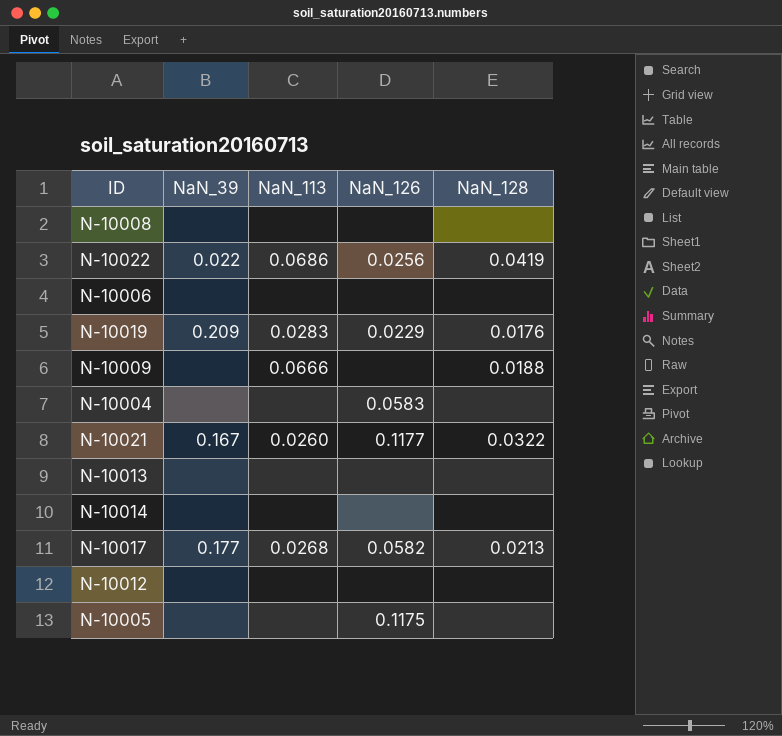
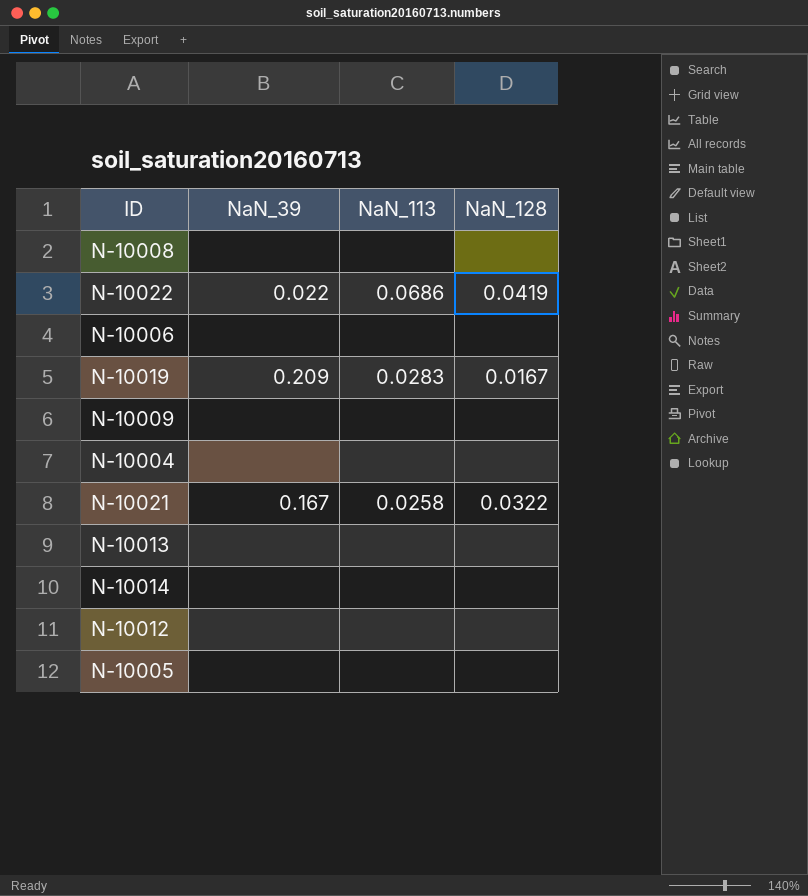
column NaN_126 | position: 4 -> none
row N-10017: 0.177 | 0.0268 | 0.0582 | 0.0213 -> none
N-10019 | NaN_128: 0.0176 -> 0.0167
N-10009 | NaN_113: 0.0666 -> none
N-10009 | NaN_128: 0.0188 -> none
N-10021 | NaN_113: 0.0260 -> 0.0258

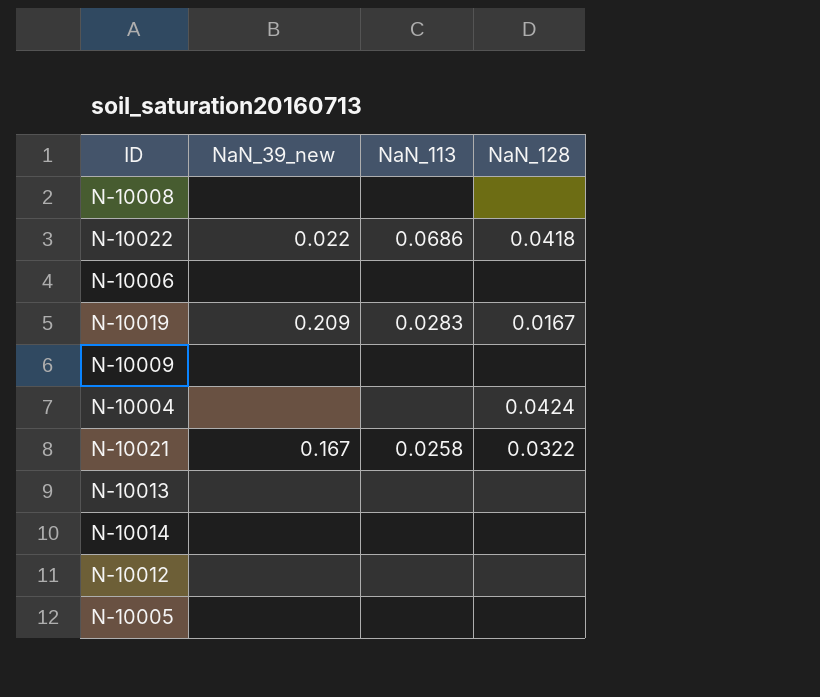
column name: NaN_39 -> NaN_39_new
N-10022 | NaN_128: 0.0419 -> 0.0418
N-10004 | NaN_128: none -> 0.0424

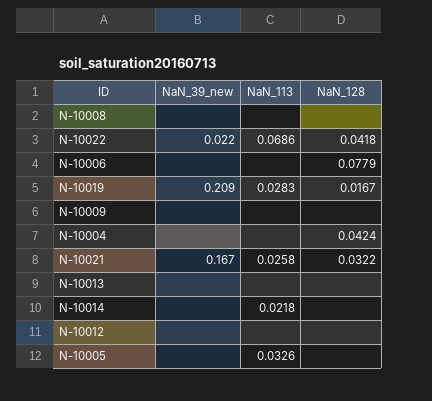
N-10006 | NaN_128: none -> 0.0779
N-10014 | NaN_113: none -> 0.0218
N-10005 | NaN_113: none -> 0.0326

